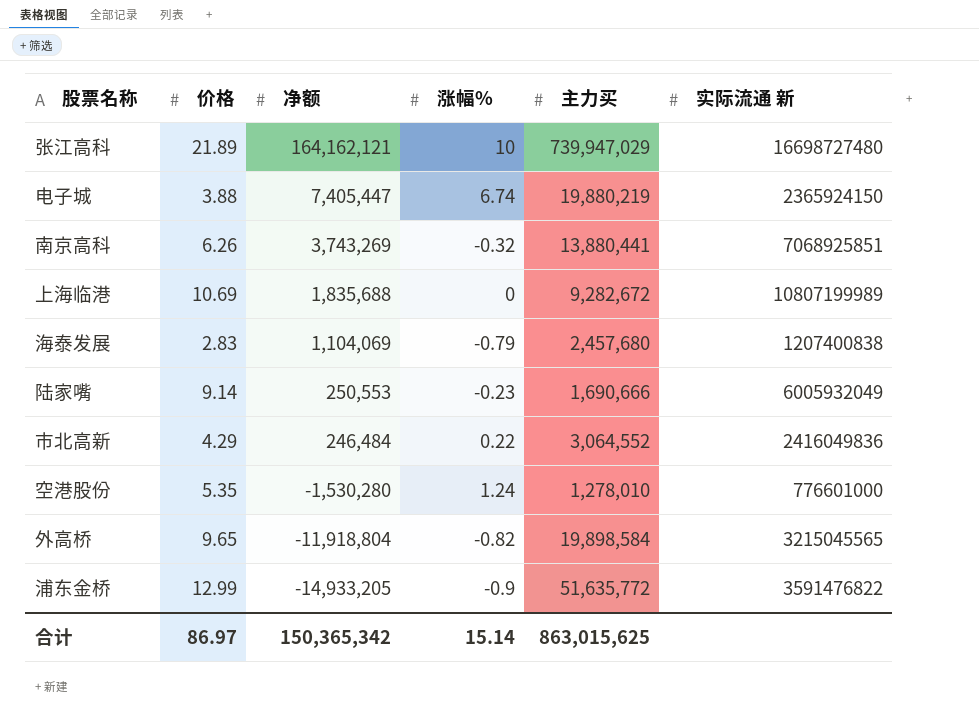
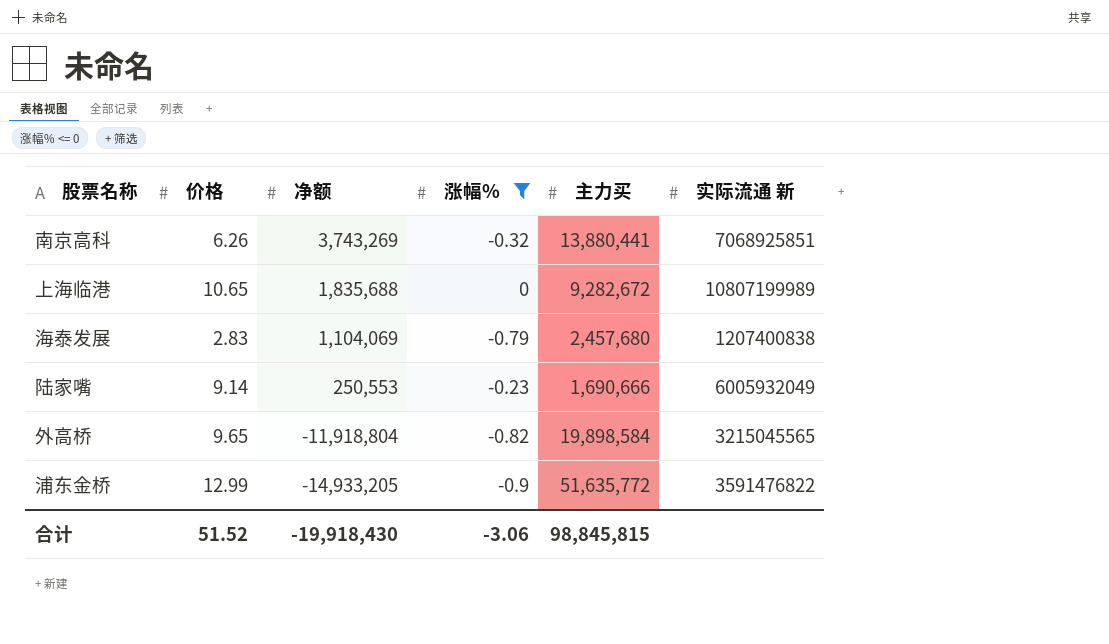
filter: none -> 涨幅% <= 0
上海临港 | 价格: 10.69 -> 10.65
合计 | 价格: 86.97 -> 51.52
合计 | 净额: 150,365,342 -> -19,918,430
合计 | 涨幅%: 15.14 -> -3.06
合计 | 主力买: 863,015,625 -> 98,845,815

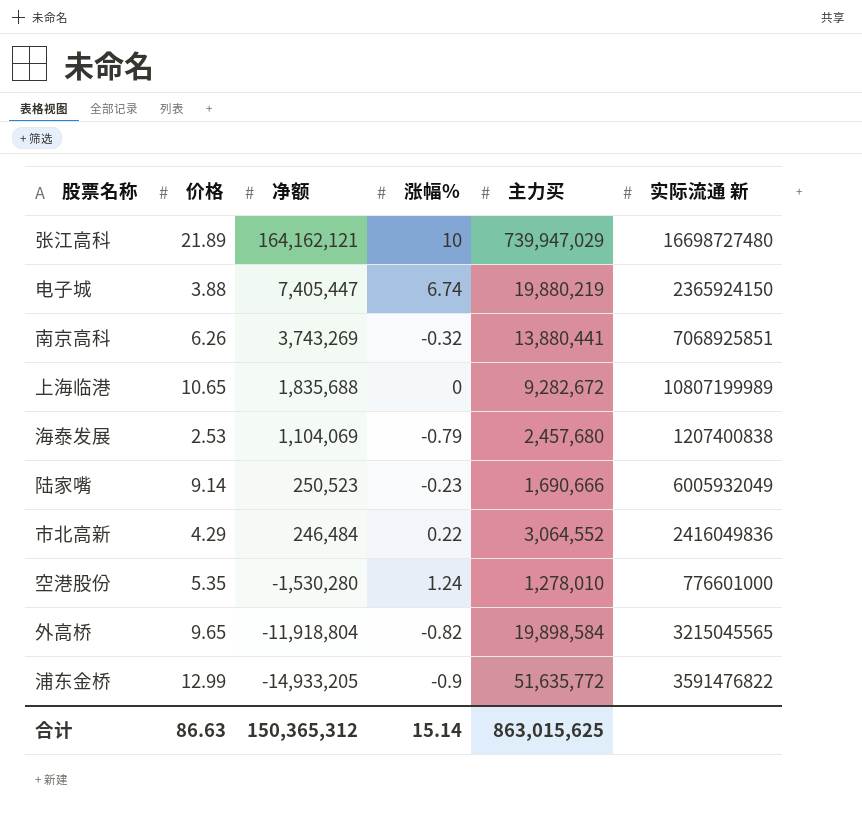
filter: 涨幅% <= 0 -> none
海泰发展 | 价格: 2.83 -> 2.53
陆家嘴 | 净额: 250,553 -> 250,523
合计 | 价格: 51.52 -> 86.63
合计 | 净额: -19,918,430 -> 150,365,312
合计 | 涨幅%: -3.06 -> 15.14
合计 | 主力买: 98,845,815 -> 863,015,625

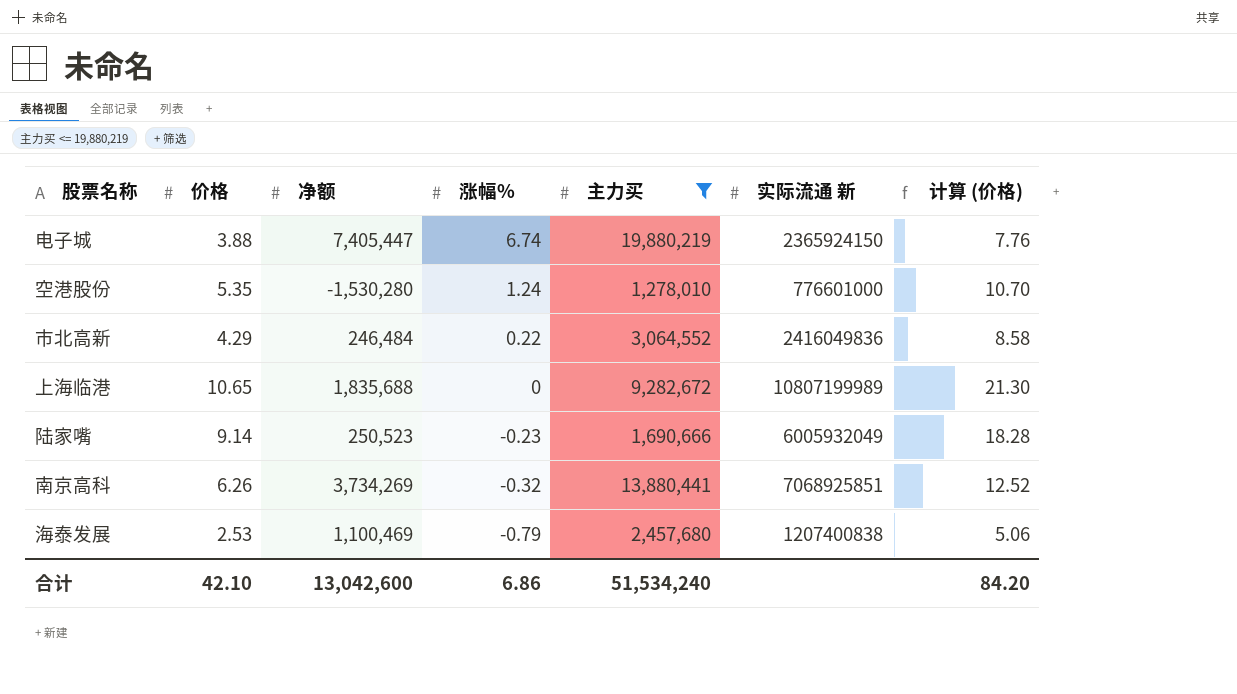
filter: none -> 主力买 <= 19,880,219
row order: 净额 descending -> 涨幅% descending
column 计算 (价格) | formula: none -> [价格] * 2
南京高科 | 净额: 3,743,269 -> 3,734,269
海泰发展 | 净额: 1,104,069 -> 1,100,469
合计 | 价格: 86.63 -> 42.10
合计 | 净额: 150,365,312 -> 13,042,600
合计 | 涨幅%: 15.14 -> 6.86
合计 | 主力买: 863,015,625 -> 51,534,240

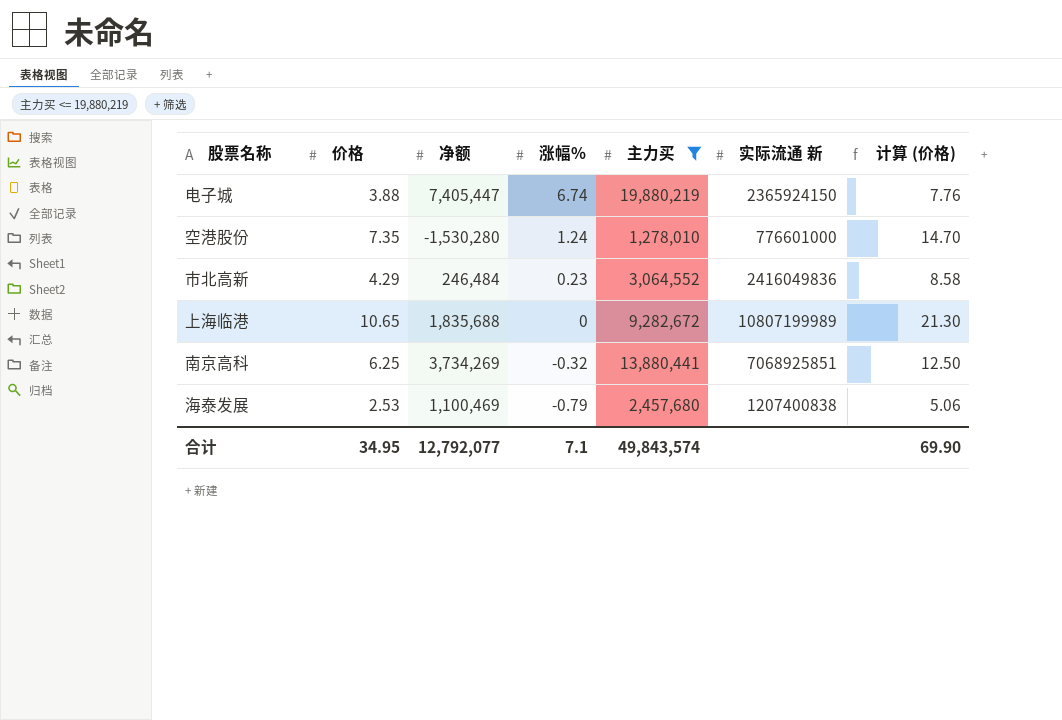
row 陆家嘴: 9.14 | 250,523 | -0.23 | 1,690,666 | 6005932049 | 18.28 -> none
空港股份 | 价格: 5.35 -> 7.35
空港股份 | 计算 (价格): 10.70 -> 14.70
市北高新 | 涨幅%: 0.22 -> 0.23
南京高科 | 价格: 6.26 -> 6.25
南京高科 | 计算 (价格): 12.52 -> 12.50
合计 | 价格: 42.10 -> 34.95
合计 | 净额: 13,042,600 -> 12,792,077
合计 | 涨幅%: 6.86 -> 7.1
合计 | 主力买: 51,534,240 -> 49,843,574
合计 | 计算 (价格): 84.20 -> 69.90

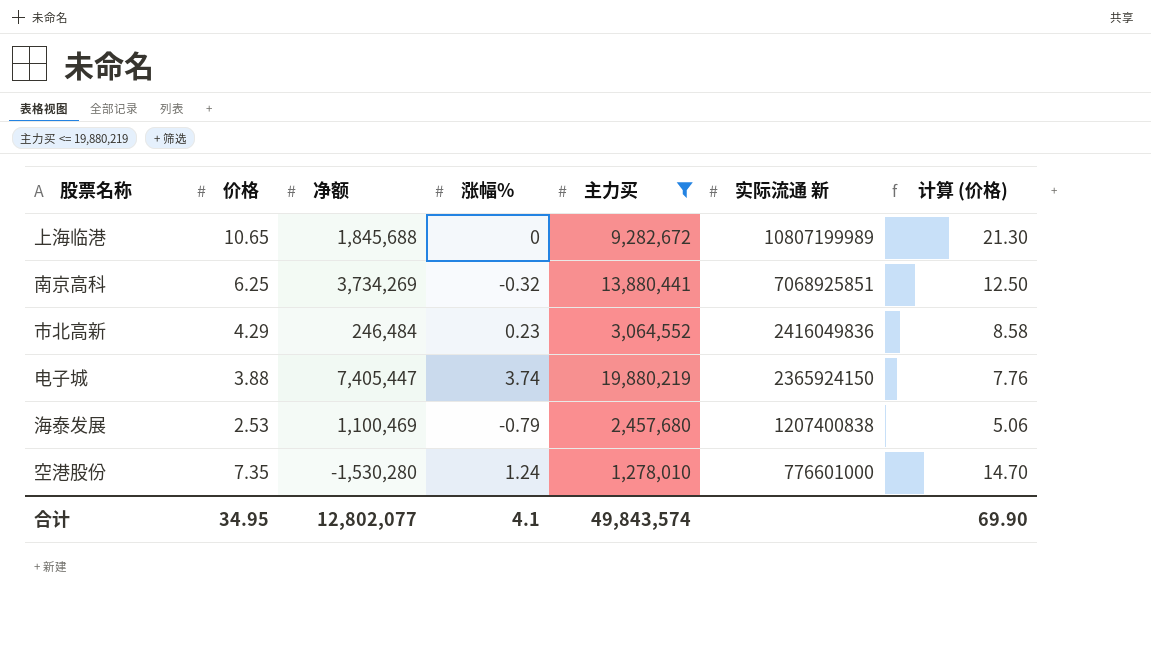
row order: 涨幅% descending -> 实际流通 新 descending
上海临港 | 净额: 1,835,688 -> 1,845,688
电子城 | 涨幅%: 6.74 -> 3.74
合计 | 净额: 12,792,077 -> 12,802,077
合计 | 涨幅%: 7.1 -> 4.1

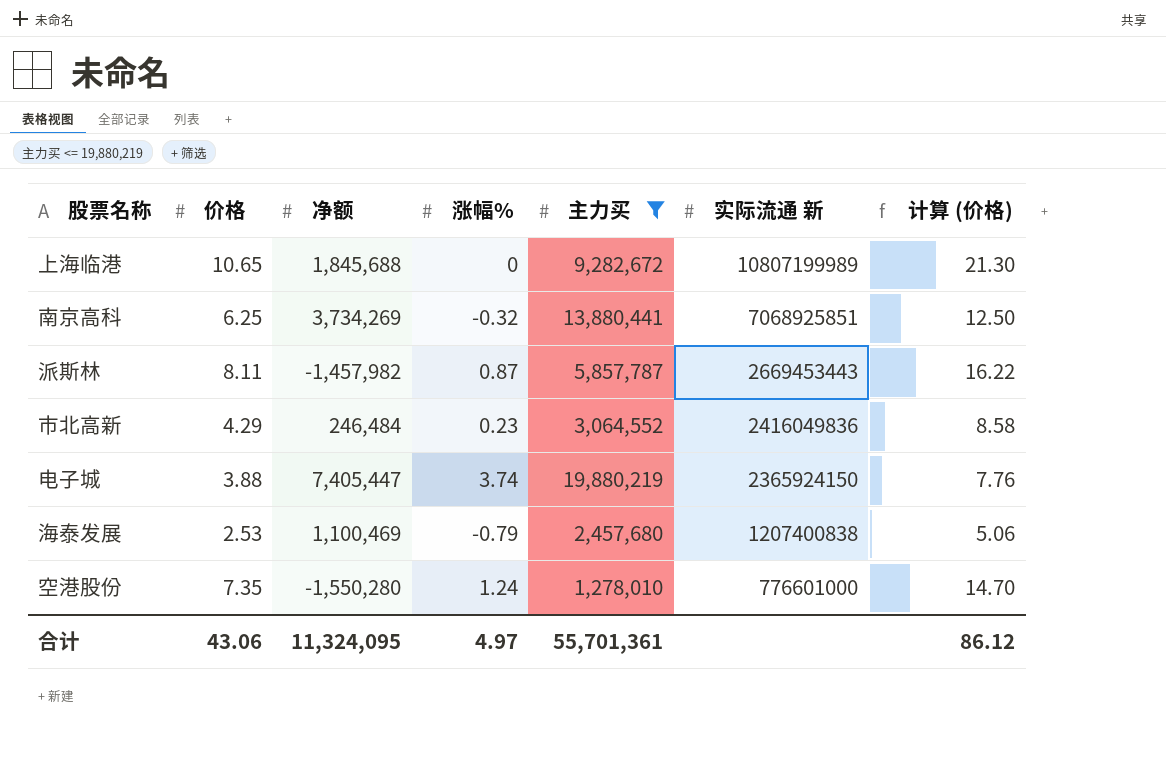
row 派斯林: none -> 8.11 | -1,457,982 | 0.87 | 5,857,787 | 2669453443 | 16.22
空港股份 | 净额: -1,530,280 -> -1,550,280
合计 | 价格: 34.95 -> 43.06
合计 | 净额: 12,802,077 -> 11,324,095
合计 | 涨幅%: 4.1 -> 4.97
合计 | 主力买: 49,843,574 -> 55,701,361
合计 | 计算 (价格): 69.90 -> 86.12

